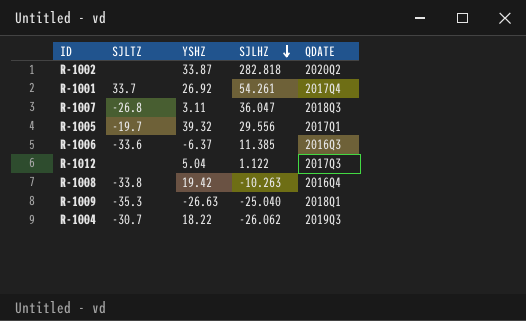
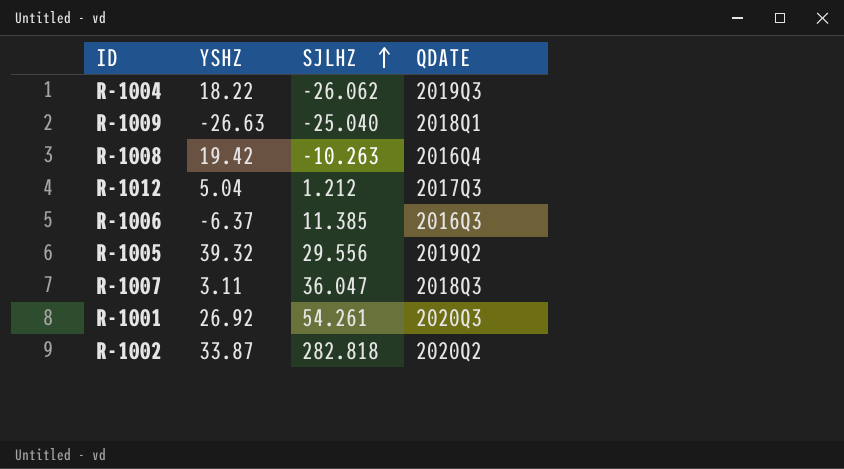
row order: SJLHZ descending -> SJLHZ ascending
column SJLTZ | position: 2 -> none
R-1012 | SJLHZ: 1.122 -> 1.212
R-1005 | QDATE: 2017Q1 -> 2019Q2
R-1001 | QDATE: 2017Q4 -> 2020Q3

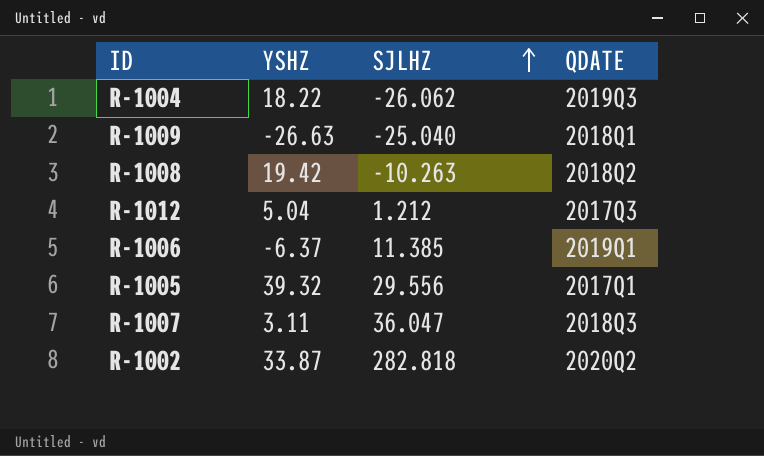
row R-1001: 26.92 | 54.261 | 2020Q3 -> none
R-1008 | QDATE: 2016Q4 -> 2018Q2
R-1006 | QDATE: 2016Q3 -> 2019Q1
R-1005 | QDATE: 2019Q2 -> 2017Q1

